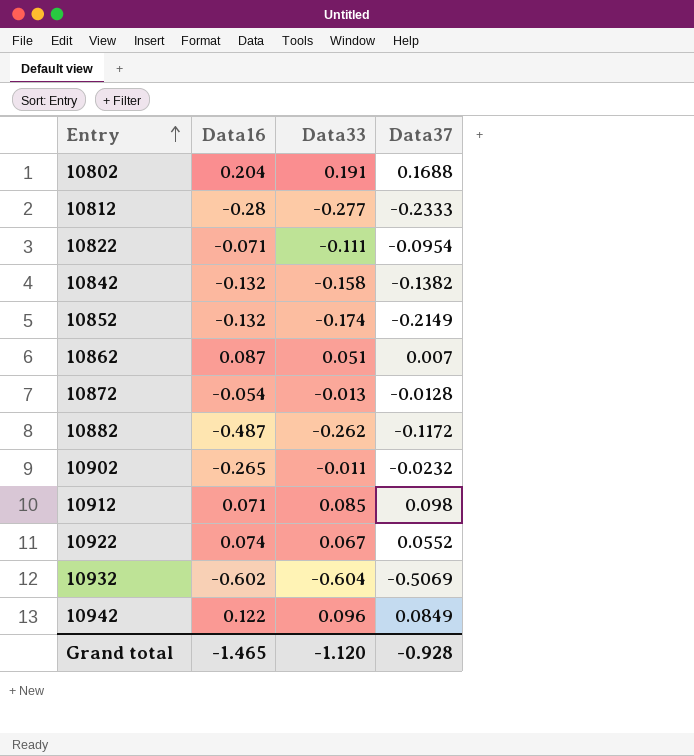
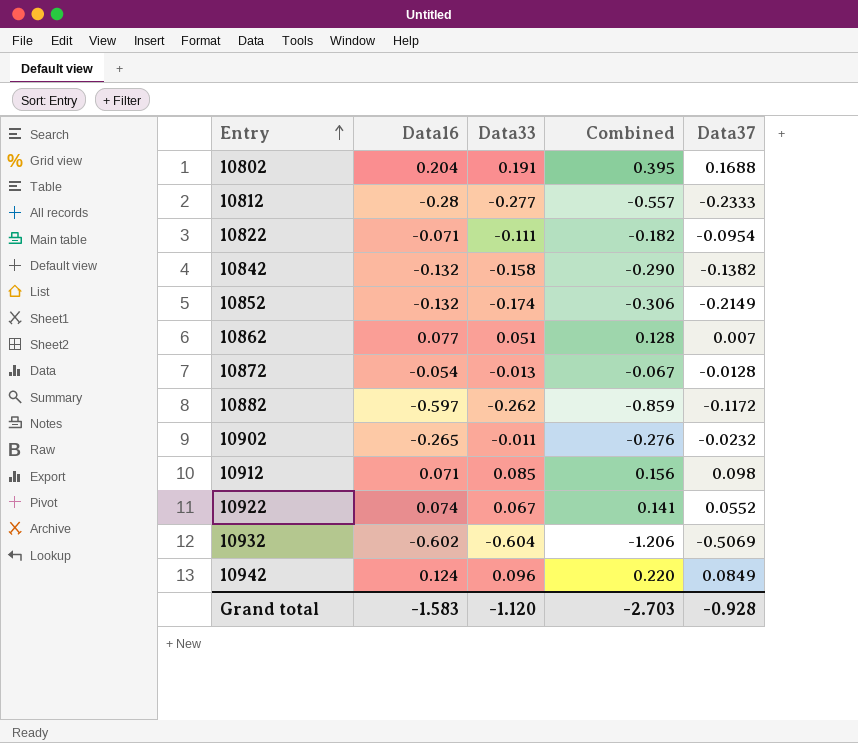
column Combined | formula: none -> [Data16] + [Data33]
10862 | Data16: 0.087 -> 0.077
10882 | Data16: -0.487 -> -0.597
10942 | Data16: 0.122 -> 0.124
Grand total | Data16: -1.465 -> -1.583

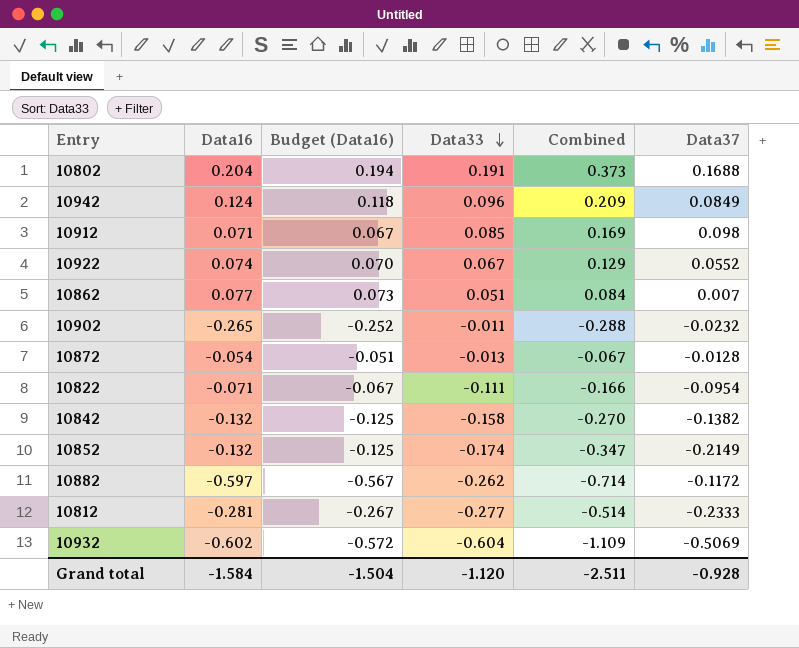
row order: Entry ascending -> Data33 descending
column Budget (Data16) | formula: none -> [Data16] * 0.95
column Combined | formula: [Data16] + [Data33] -> [Data16] + [Data37]
10812 | Data16: -0.28 -> -0.281
Grand total | Data16: -1.583 -> -1.584
Grand total | Combined: -2.703 -> -2.511

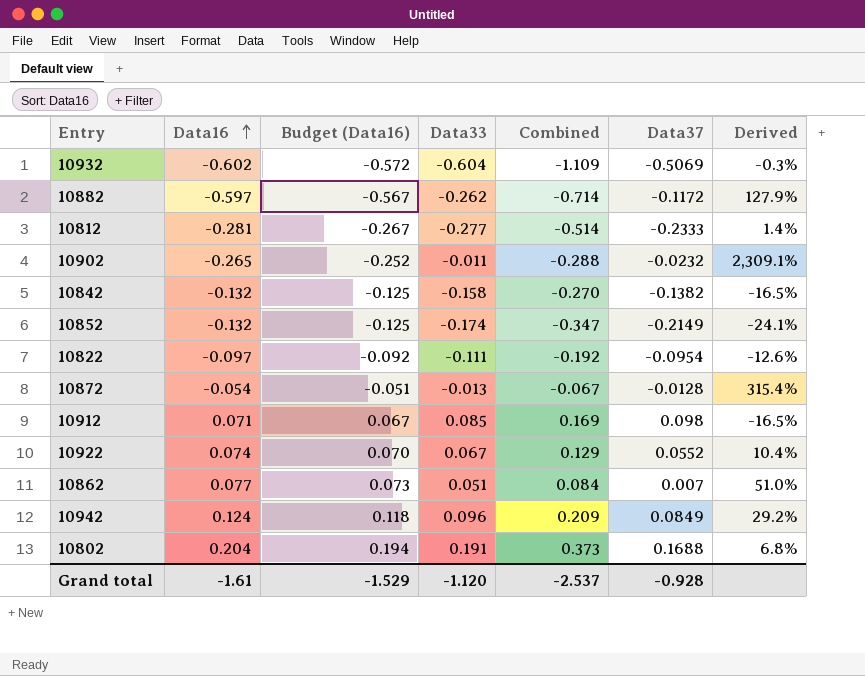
row order: Data33 descending -> Data16 ascending
column Derived | formula: none -> ([Data16] - [Data33]) / [Data33]
10822 | Data16: -0.071 -> -0.097
10822 | Budget (Data16): -0.067 -> -0.092
10822 | Combined: -0.166 -> -0.192
Grand total | Data16: -1.584 -> -1.61
Grand total | Budget (Data16): -1.504 -> -1.529
Grand total | Combined: -2.511 -> -2.537

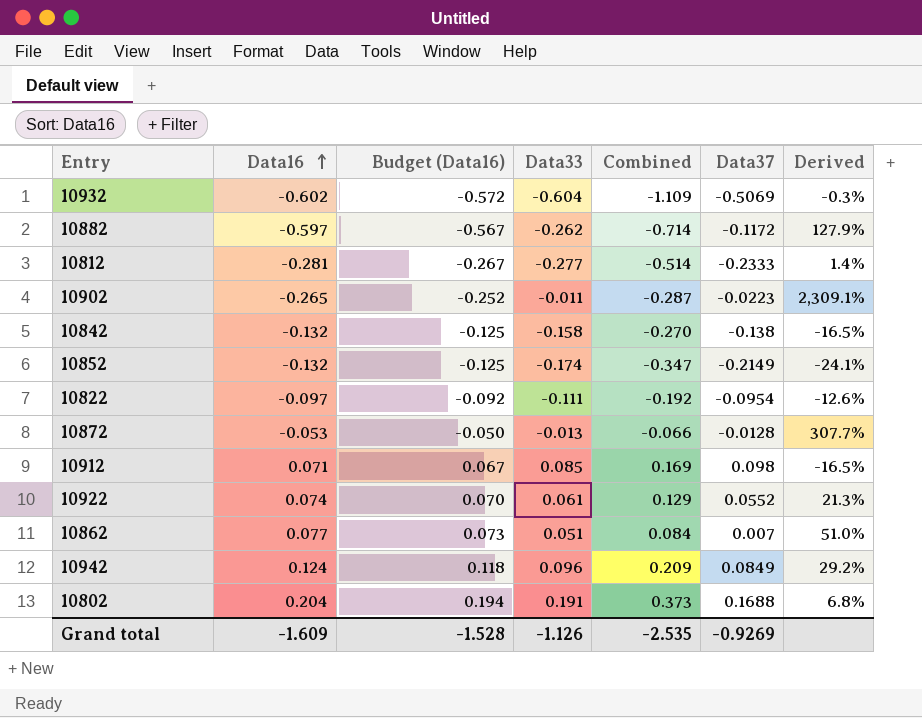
10902 | Combined: -0.288 -> -0.287
10902 | Data37: -0.0232 -> -0.0223
10842 | Data37: -0.1382 -> -0.138
10872 | Data16: -0.054 -> -0.053
10872 | Budget (Data16): -0.051 -> -0.050
10872 | Combined: -0.067 -> -0.066
10872 | Derived: 315.4% -> 307.7%
10922 | Data33: 0.067 -> 0.061
10922 | Derived: 10.4% -> 21.3%
Grand total | Data16: -1.61 -> -1.609
Grand total | Budget (Data16): -1.529 -> -1.528
Grand total | Data33: -1.120 -> -1.126
Grand total | Combined: -2.537 -> -2.535
Grand total | Data37: -0.928 -> -0.9269

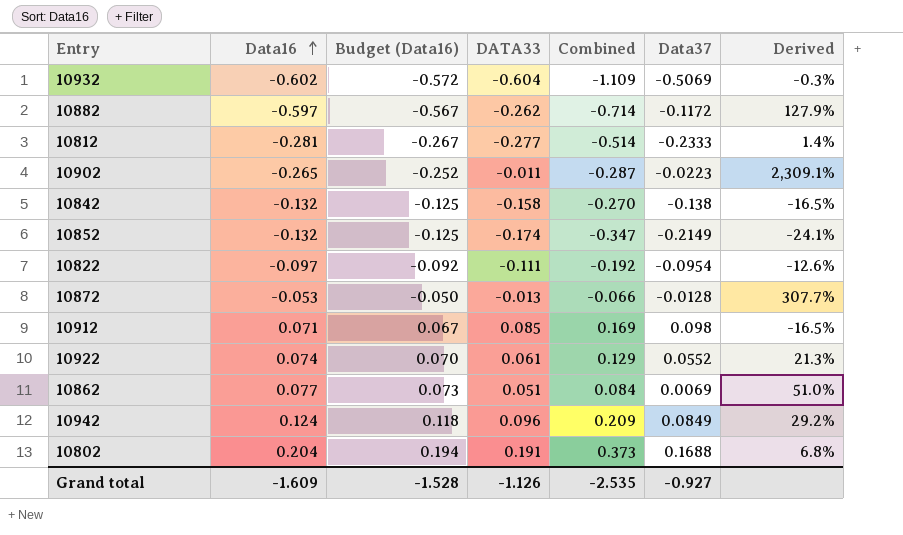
column name: Data33 -> DATA33
10862 | Data37: 0.007 -> 0.0069
Grand total | Data37: -0.9269 -> -0.927

